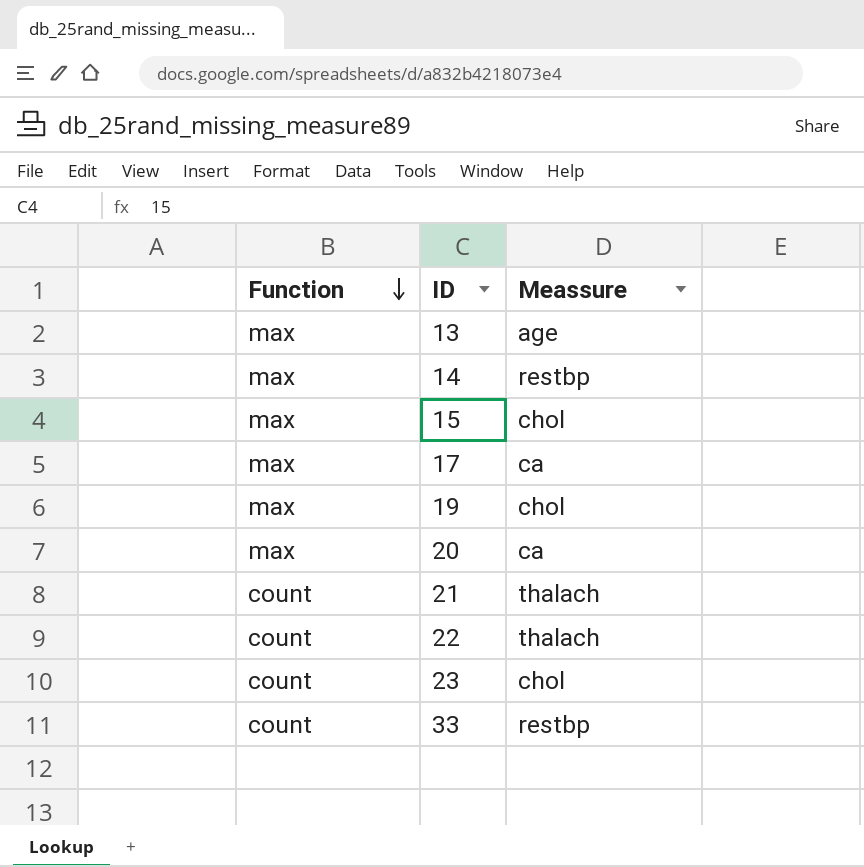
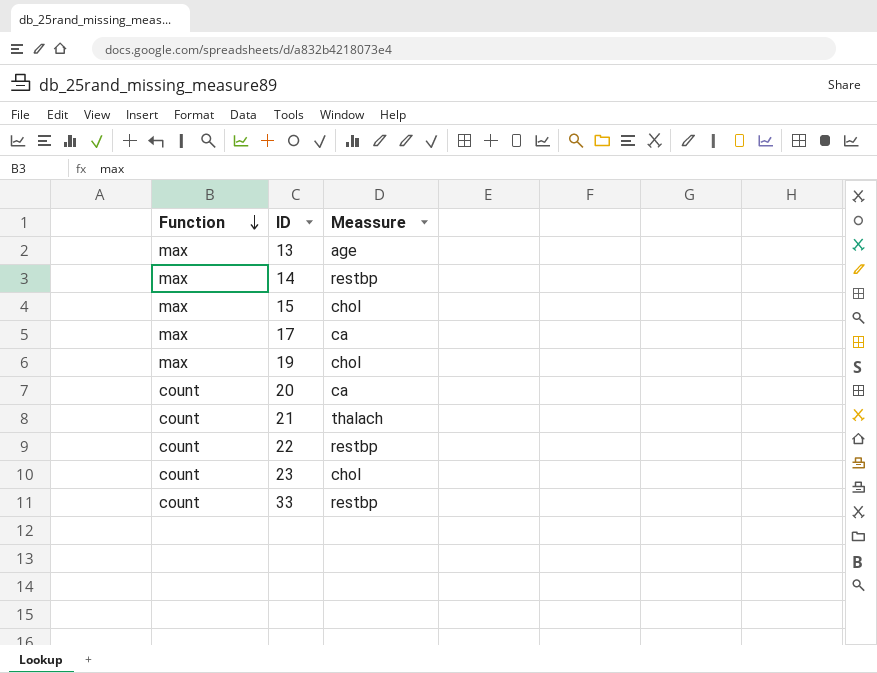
20 | Function: max -> count
22 | Meassure: thalach -> restbp

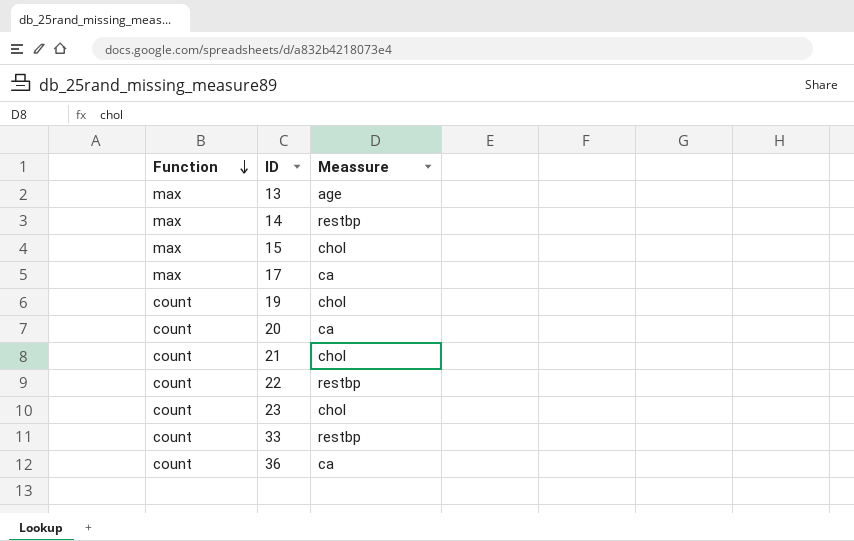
19 | Function: max -> count
21 | Meassure: thalach -> chol
row 36: none -> count | ca

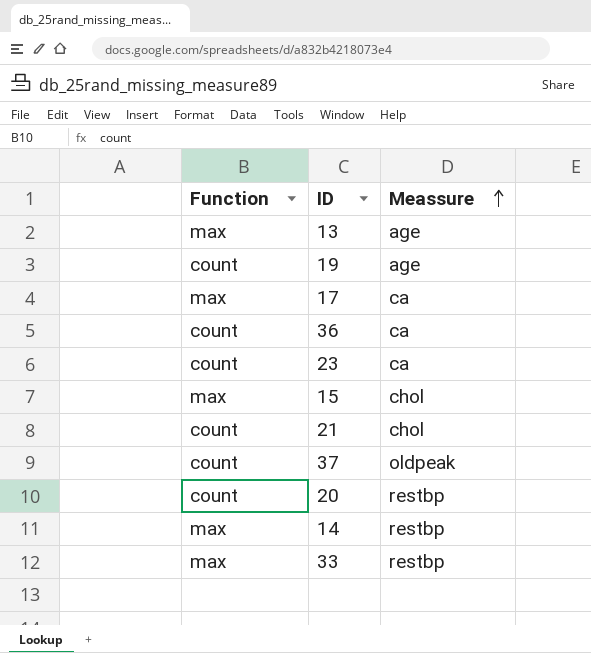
row order: Function descending -> Meassure ascending
row 22: count | restbp -> none
19 | Meassure: chol -> age
23 | Meassure: chol -> ca
row 37: none -> count | oldpeak
20 | Meassure: ca -> restbp
33 | Function: count -> max

